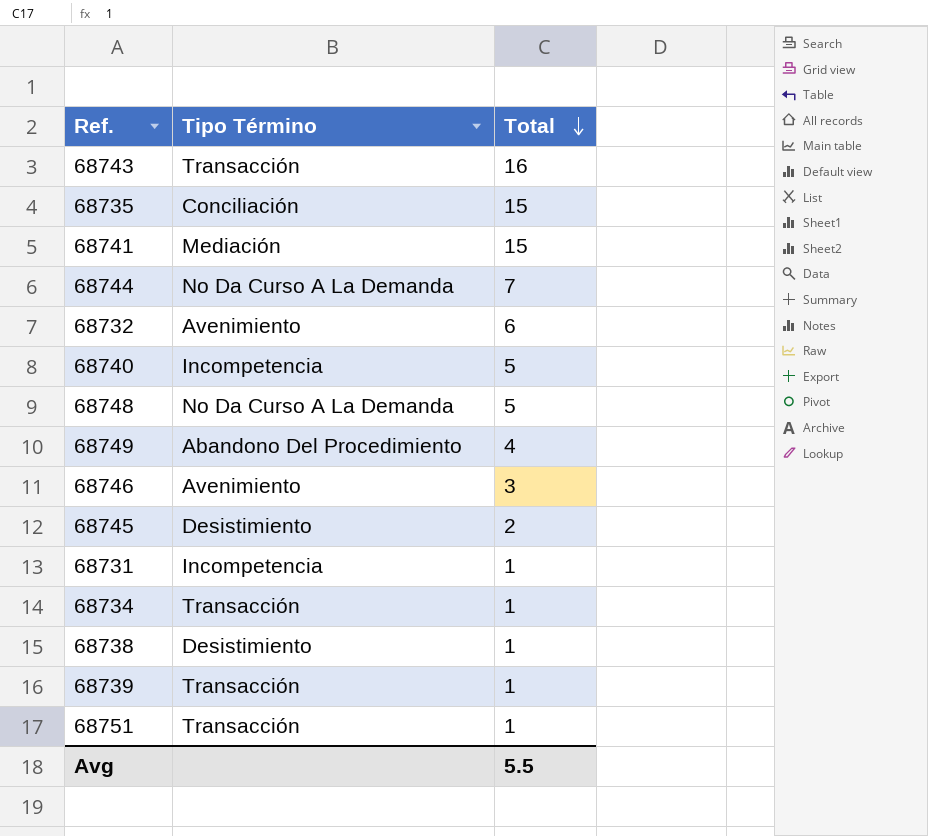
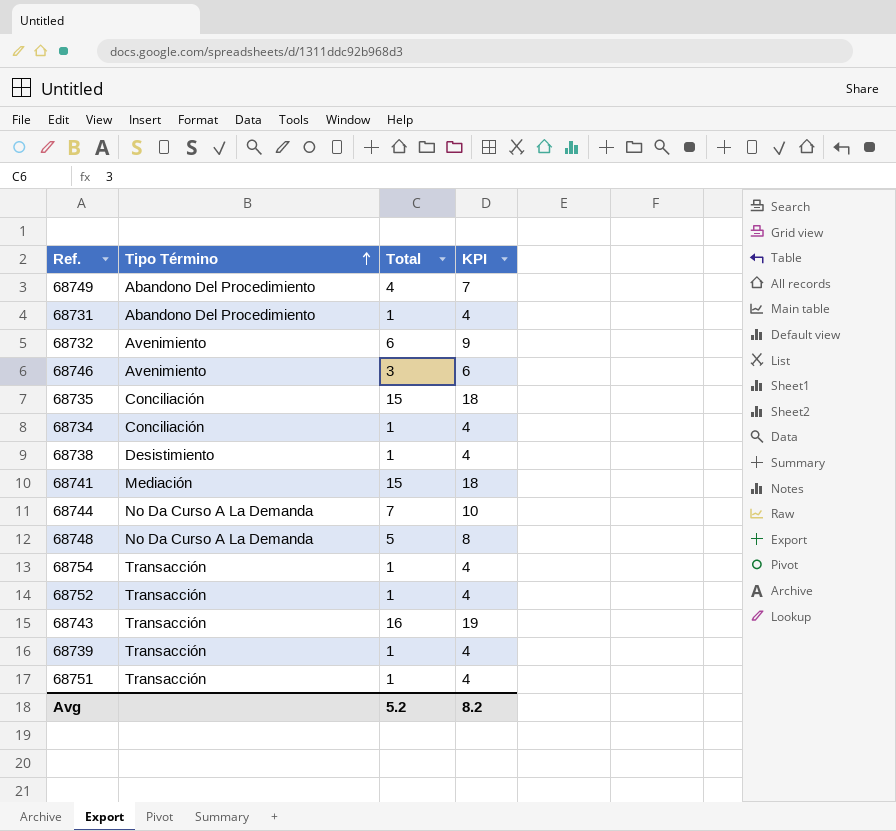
row order: Total descending -> Tipo Término ascending
column KPI | formula: none -> [Total] + 3
row 68740: Incompetencia | 5 -> none
row 68745: Desistimiento | 2 -> none
68731 | Tipo Término: Incompetencia -> Abandono Del Procedimiento
68734 | Tipo Término: Transacción -> Conciliación
row 68754: none -> Transacción | 1 | 4
row 68752: none -> Transacción | 1 | 4
Avg | Total: 5.5 -> 5.2

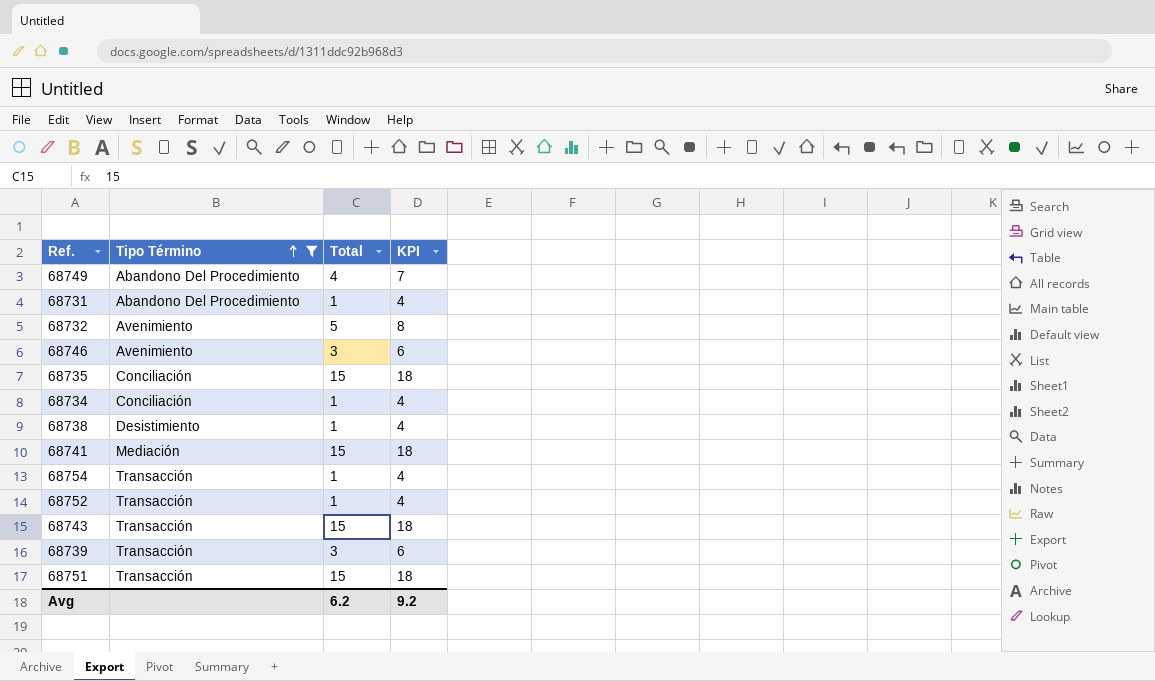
filter: none -> Tipo Término != No Da Curso A La Demanda
68732 | Total: 6 -> 5
68732 | KPI: 9 -> 8
68743 | Total: 16 -> 15
68743 | KPI: 19 -> 18
68739 | Total: 1 -> 3
68739 | KPI: 4 -> 6
68751 | Total: 1 -> 15
68751 | KPI: 4 -> 18
Avg | Total: 5.2 -> 6.2
Avg | KPI: 8.2 -> 9.2

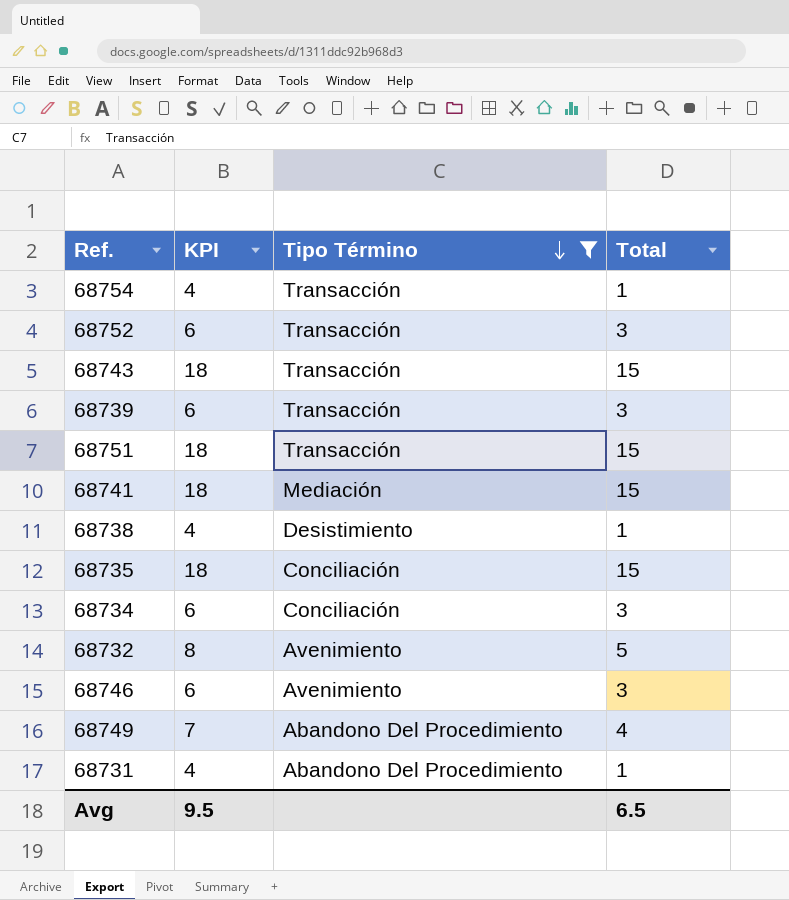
row order: Tipo Término ascending -> Tipo Término descending
column KPI | position: 4 -> 2
68752 | KPI: 4 -> 6
68752 | Total: 1 -> 3
68734 | KPI: 4 -> 6
68734 | Total: 1 -> 3
Avg | KPI: 9.2 -> 9.5
Avg | Total: 6.2 -> 6.5

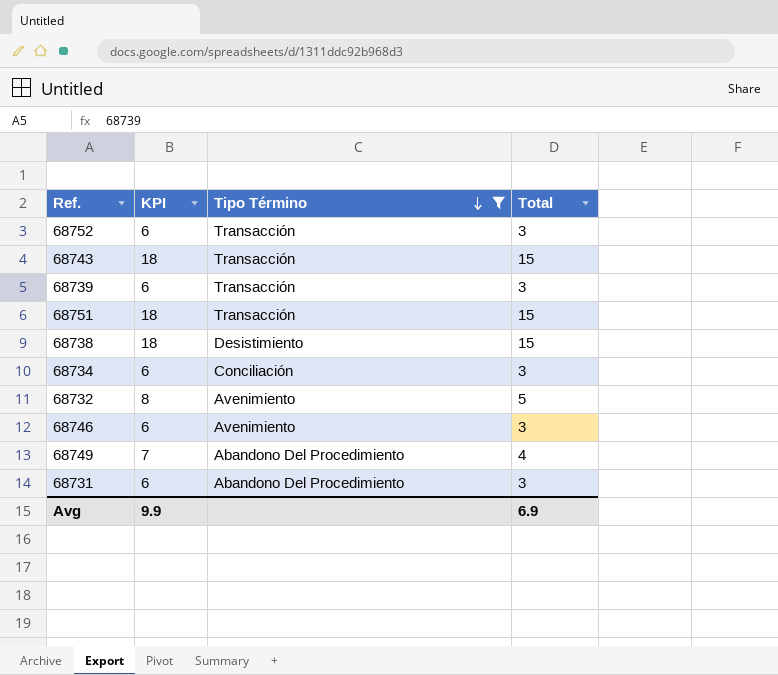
row 68754: 4 | Transacción | 1 -> none
row 68741: 18 | Mediación | 15 -> none
row 68735: 18 | Conciliación | 15 -> none
68738 | KPI: 4 -> 18
68738 | Total: 1 -> 15
68731 | KPI: 4 -> 6
68731 | Total: 1 -> 3
Avg | KPI: 9.5 -> 9.9
Avg | Total: 6.5 -> 6.9

